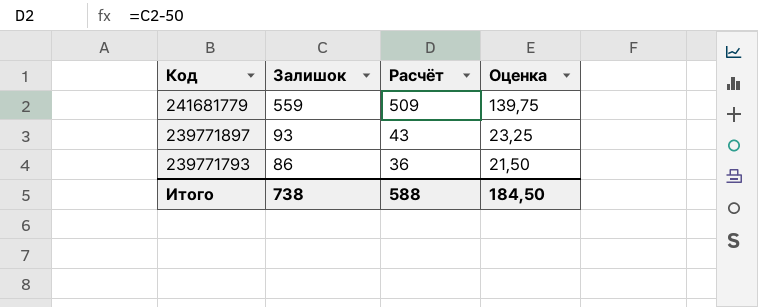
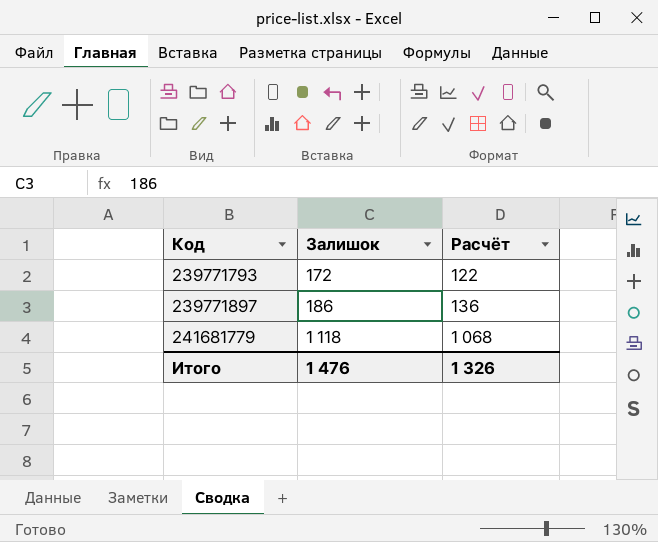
row order: Код descending -> Код ascending
column Оценка | formula: [Залишок] * 0,25 -> none
239771793 | Залишок: 86 -> 172
239771793 | Расчёт: 36 -> 122
239771897 | Залишок: 93 -> 186
239771897 | Расчёт: 43 -> 136
241681779 | Залишок: 559 -> 1 118
241681779 | Расчёт: 509 -> 1 068
Итого | Залишок: 738 -> 1 476
Итого | Расчёт: 588 -> 1 326

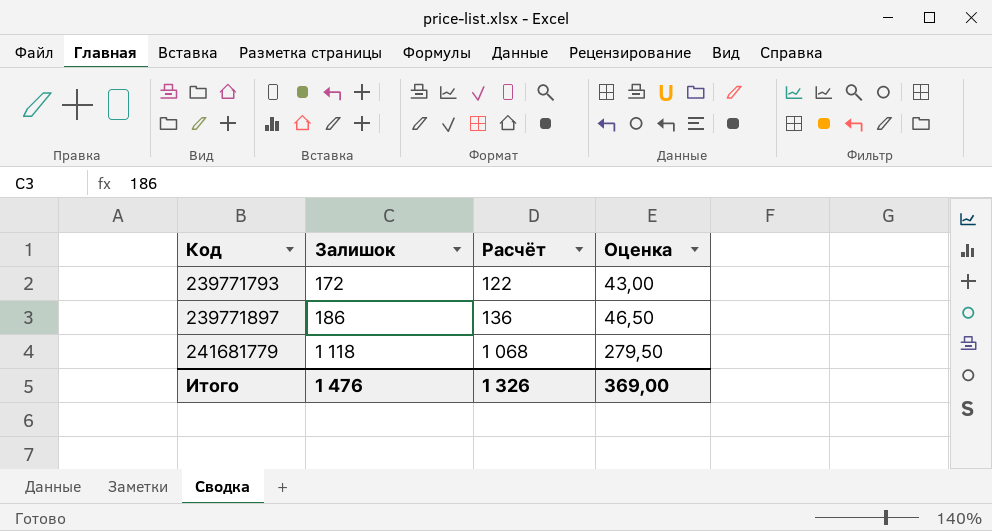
column Оценка | formula: none -> [Залишок] * 0,25

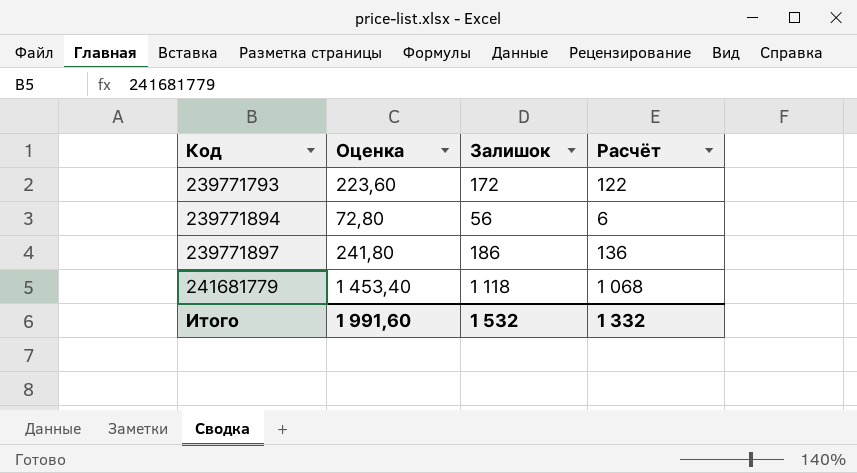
column Оценка | formula: [Залишок] * 0,25 -> [Залишок] * 1,3
column Оценка | position: 4 -> 2
row 239771894: none -> 72,80 | 56 | 6
Итого | Оценка: 369,00 -> 1 991,60
Итого | Залишок: 1 476 -> 1 532
Итого | Расчёт: 1 326 -> 1 332

